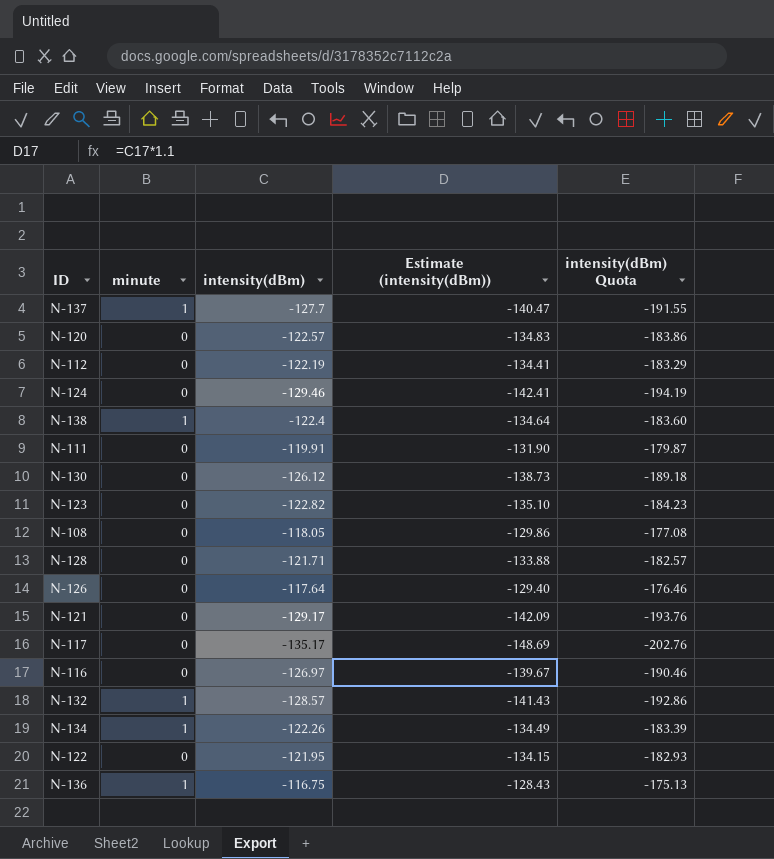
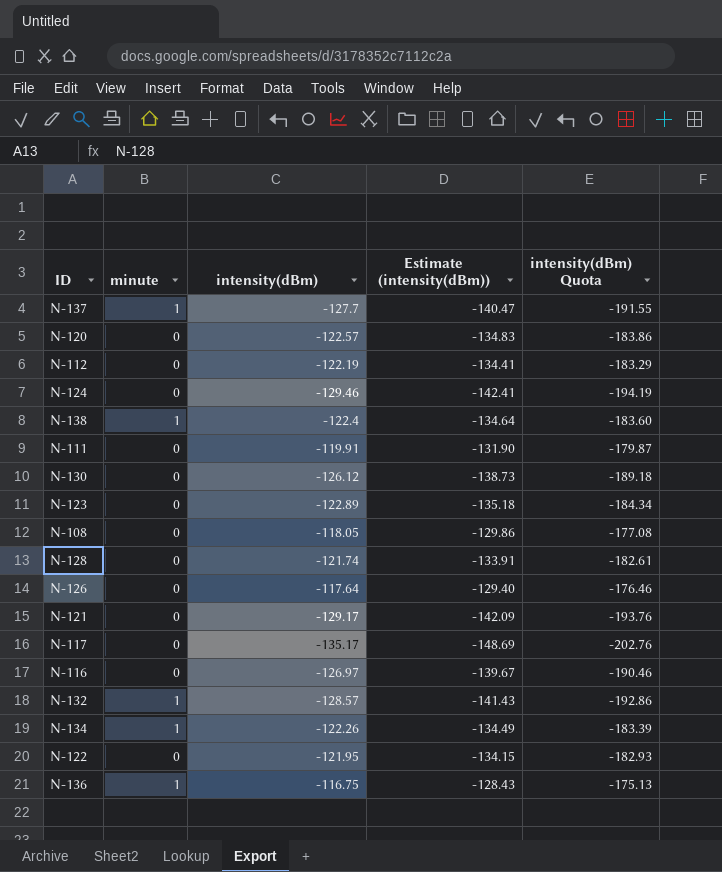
N-123 | intensity(dBm): -122.82 -> -122.89
N-123 | Estimate (intensity(dBm)): -135.10 -> -135.18
N-123 | intensity(dBm) Quota: -184.23 -> -184.34
N-128 | intensity(dBm): -121.71 -> -121.74
N-128 | Estimate (intensity(dBm)): -133.88 -> -133.91
N-128 | intensity(dBm) Quota: -182.57 -> -182.61

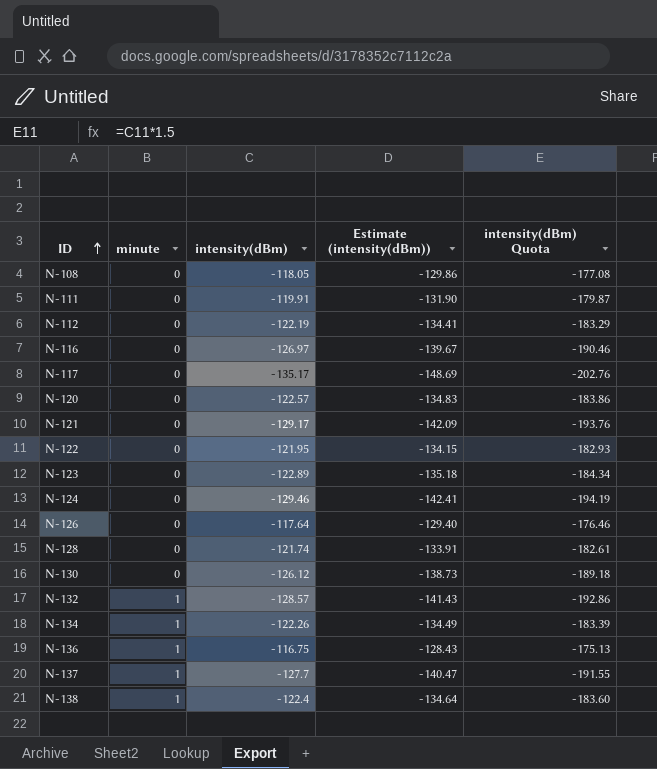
row order: none -> ID ascending

